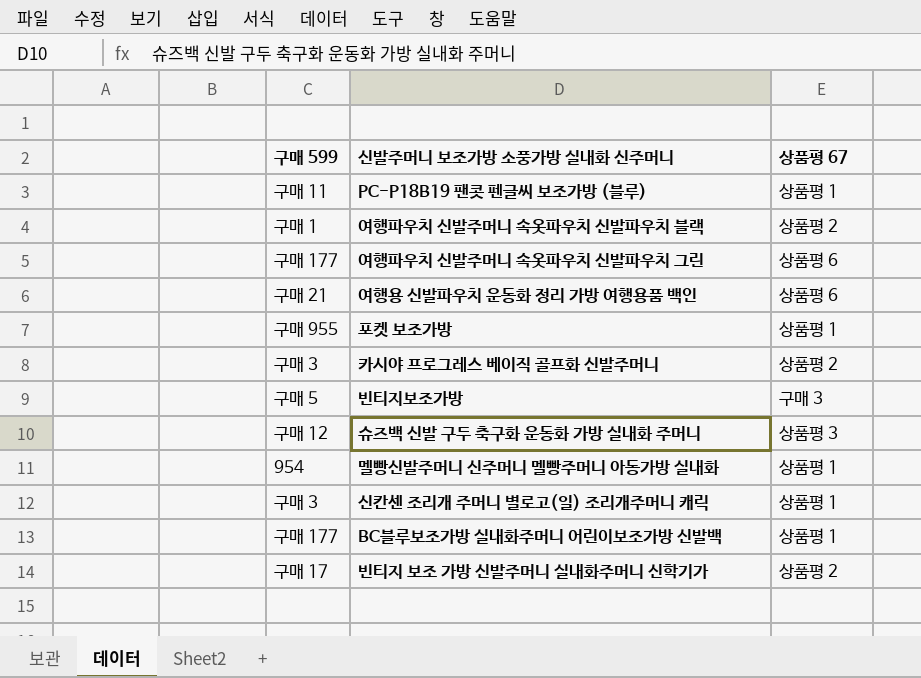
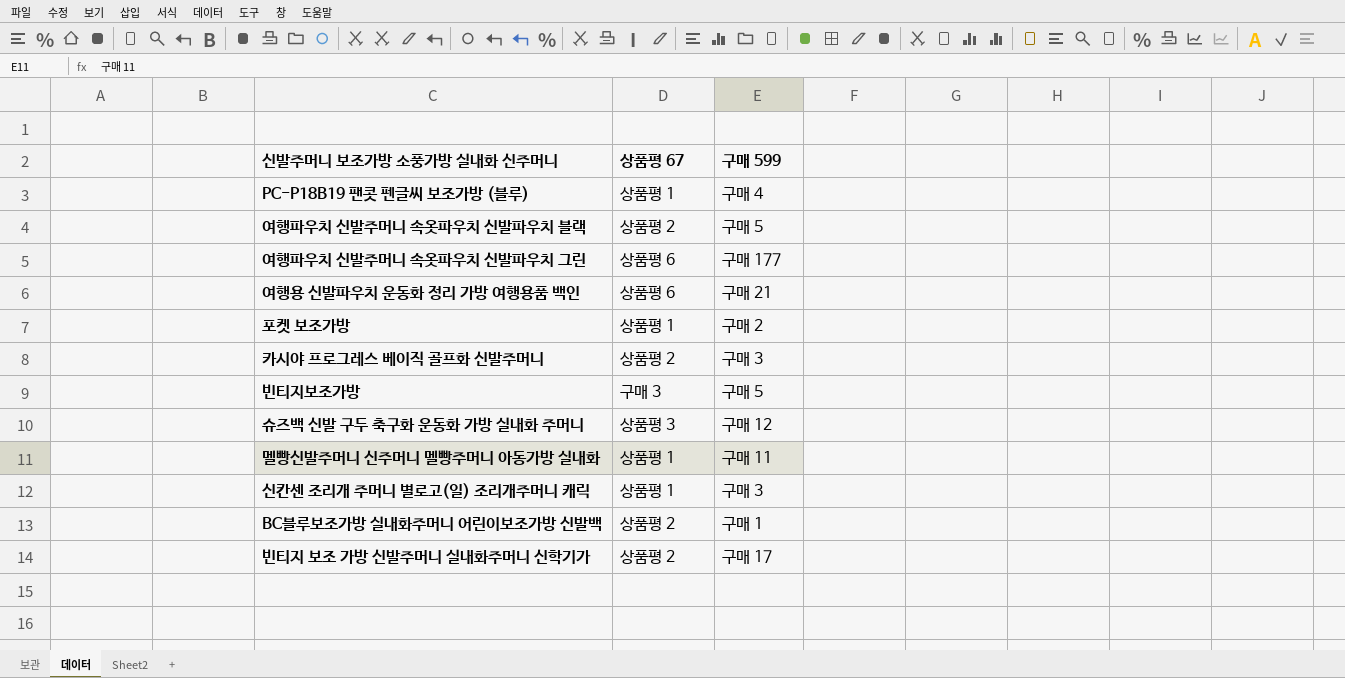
column 구매 599 | position: 1 -> 3
PC-P18B19 팬콧 펜글씨 보조가방 (블루) | 구매 599: 구매 11 -> 구매 4
여행파우치 신발주머니 속옷파우치 신발파우치 블랙 | 구매 599: 구매 1 -> 구매 5
포켓 보조가방 | 구매 599: 구매 955 -> 구매 2
멜빵신발주머니 신주머니 멜빵주머니 아동가방 실내화 | 구매 599: 954 -> 구매 11
BC블루보조가방 실내화주머니 어린이보조가방 신발백 | 상품평 67: 상품평 1 -> 상품평 2
BC블루보조가방 실내화주머니 어린이보조가방 신발백 | 구매 599: 구매 177 -> 구매 1

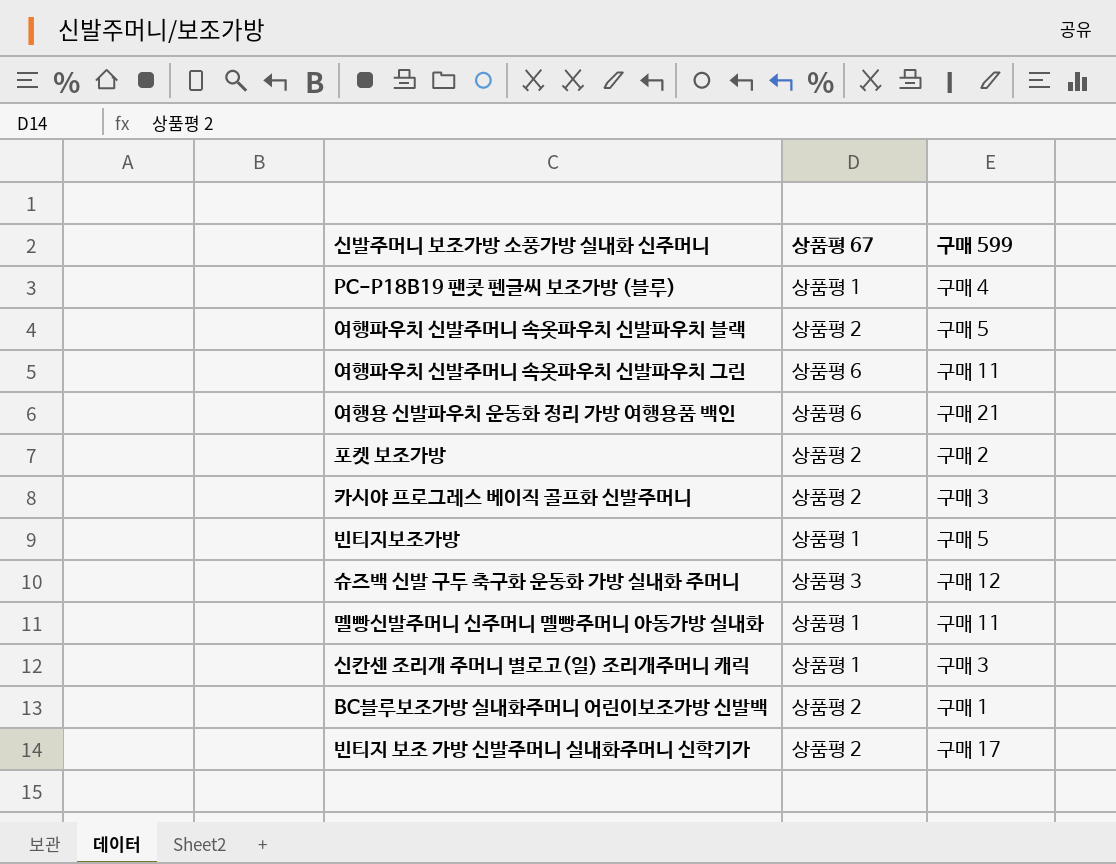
여행파우치 신발주머니 속옷파우치 신발파우치 그린 | 구매 599: 구매 177 -> 구매 11
포켓 보조가방 | 상품평 67: 상품평 1 -> 상품평 2
빈티지보조가방 | 상품평 67: 구매 3 -> 상품평 1

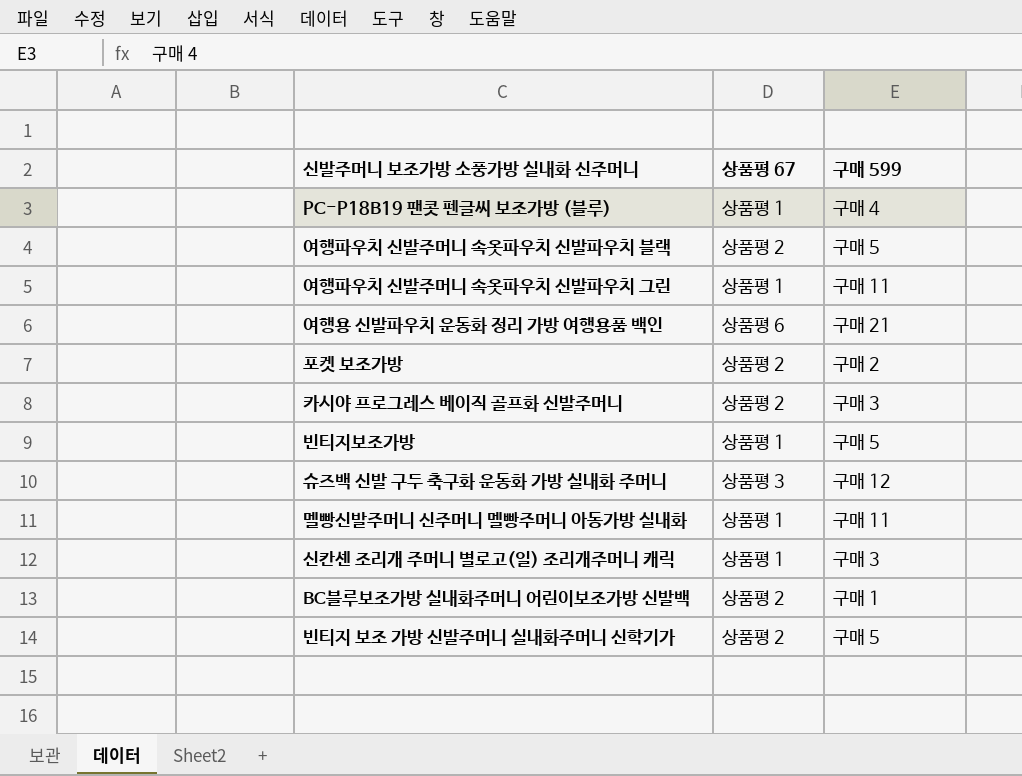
여행파우치 신발주머니 속옷파우치 신발파우치 그린 | 상품평 67: 상품평 6 -> 상품평 1
빈티지 보조 가방 신발주머니 실내화주머니 신학기가 | 구매 599: 구매 17 -> 구매 5

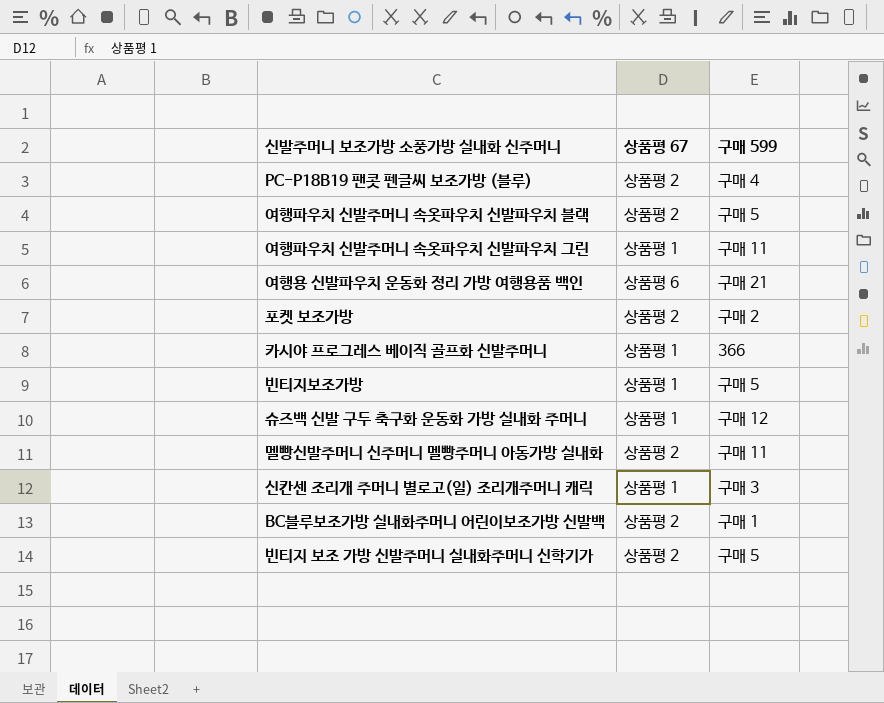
PC-P18B19 팬콧 펜글씨 보조가방 (블루) | 상품평 67: 상품평 1 -> 상품평 2
카시야 프로그레스 베이직 골프화 신발주머니 | 상품평 67: 상품평 2 -> 상품평 1
카시야 프로그레스 베이직 골프화 신발주머니 | 구매 599: 구매 3 -> 366
슈즈백 신발 구두 축구화 운동화 가방 실내화 주머니 | 상품평 67: 상품평 3 -> 상품평 1
멜빵신발주머니 신주머니 멜빵주머니 아동가방 실내화 | 상품평 67: 상품평 1 -> 상품평 2

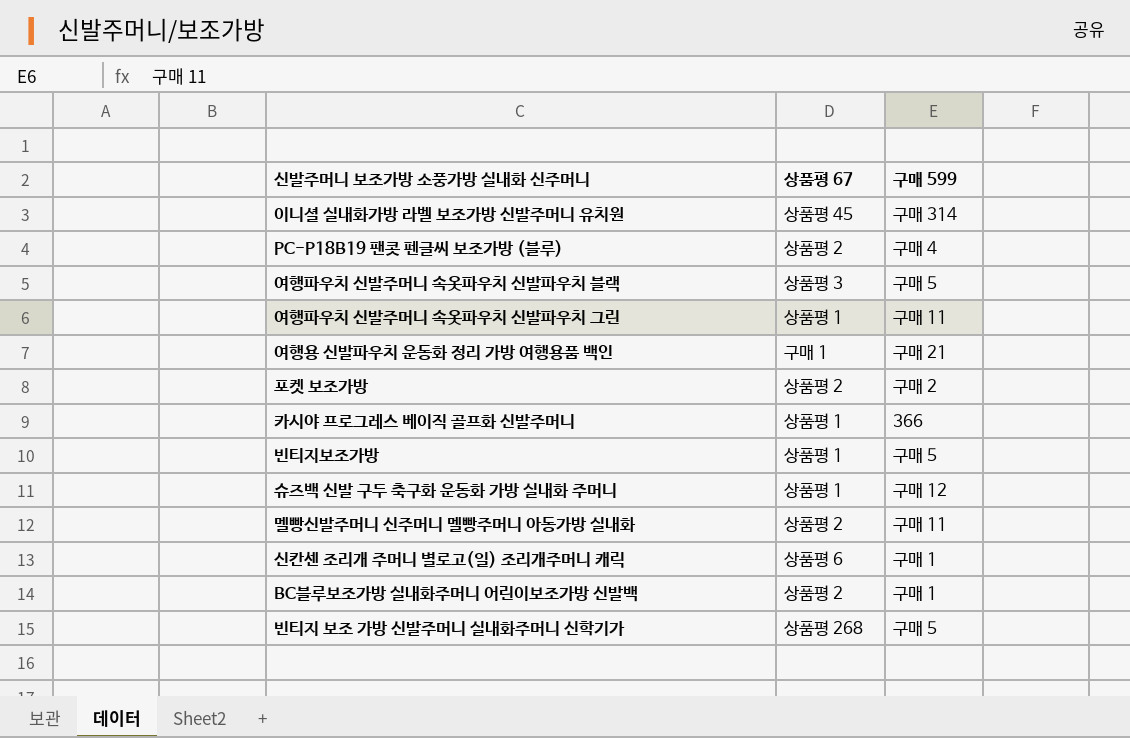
row 이니셜 실내화가방 라벨 보조가방 신발주머니 유치원: none -> 상품평 45 | 구매 314
여행파우치 신발주머니 속옷파우치 신발파우치 블랙 | 상품평 67: 상품평 2 -> 상품평 3
여행용 신발파우치 운동화 정리 가방 여행용품 백인 | 상품평 67: 상품평 6 -> 구매 1
신칸센 조리개 주머니 별로고(일) 조리개주머니 캐릭 | 상품평 67: 상품평 1 -> 상품평 6
신칸센 조리개 주머니 별로고(일) 조리개주머니 캐릭 | 구매 599: 구매 3 -> 구매 1
빈티지 보조 가방 신발주머니 실내화주머니 신학기가 | 상품평 67: 상품평 2 -> 상품평 268

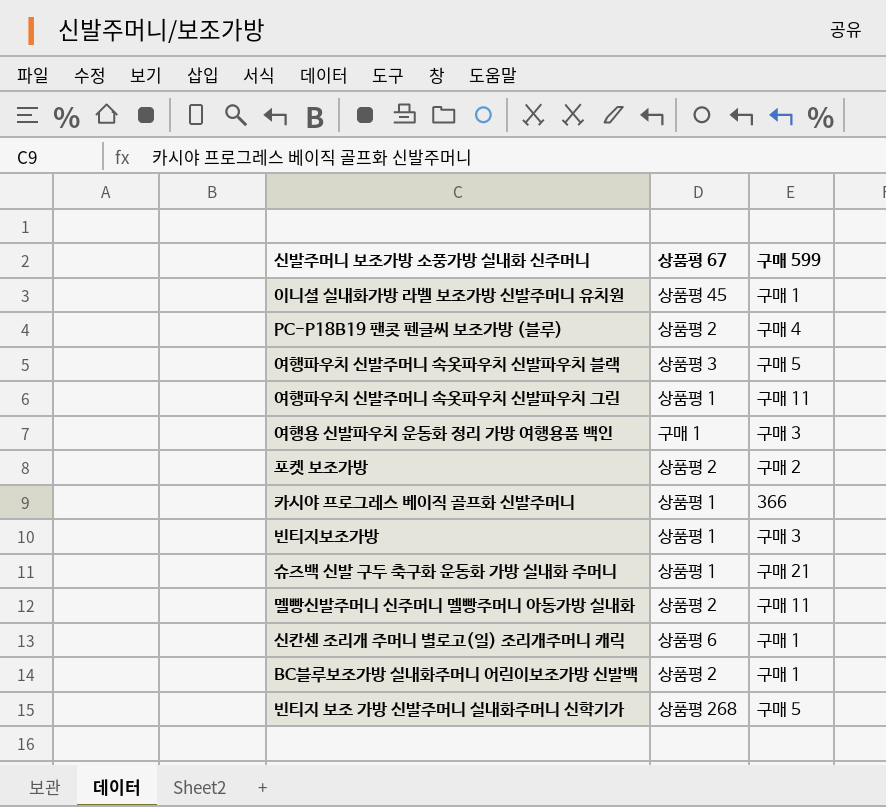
이니셜 실내화가방 라벨 보조가방 신발주머니 유치원 | 구매 599: 구매 314 -> 구매 1
여행용 신발파우치 운동화 정리 가방 여행용품 백인 | 구매 599: 구매 21 -> 구매 3
빈티지보조가방 | 구매 599: 구매 5 -> 구매 3
슈즈백 신발 구두 축구화 운동화 가방 실내화 주머니 | 구매 599: 구매 12 -> 구매 21

